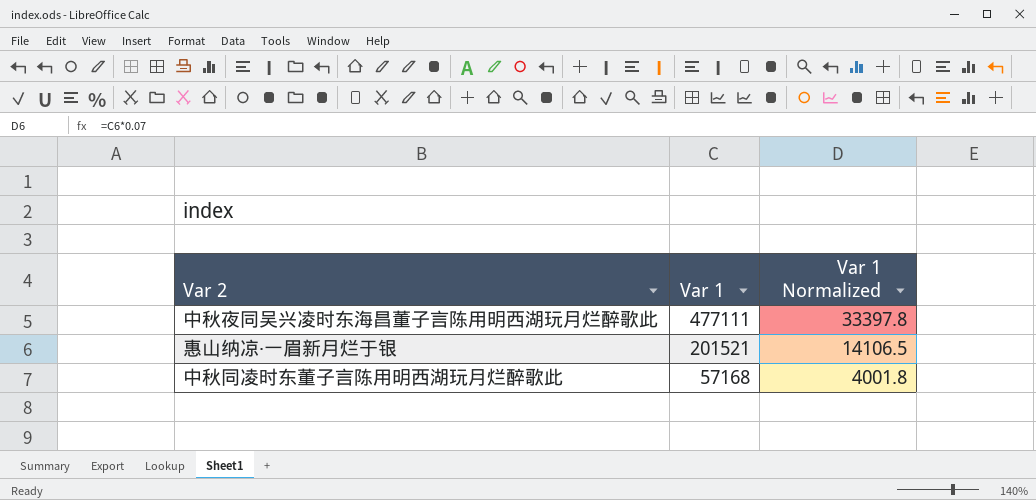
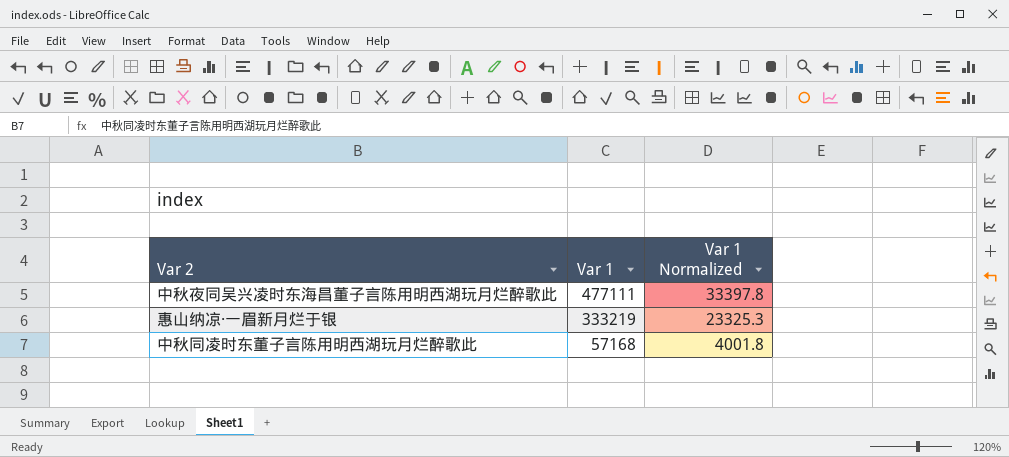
惠山纳凉·一眉新月烂于银 | Var 1: 201521 -> 333219
惠山纳凉·一眉新月烂于银 | Var 1 Normalized: 14106.5 -> 23325.3

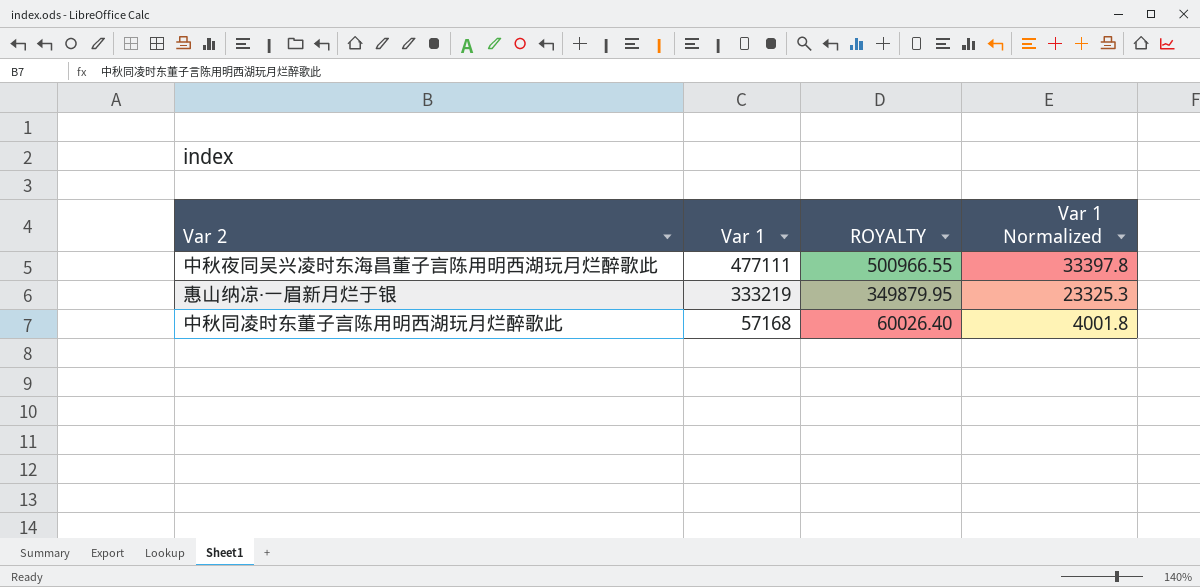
column ROYALTY | formula: none -> [Var 1] * 1.05

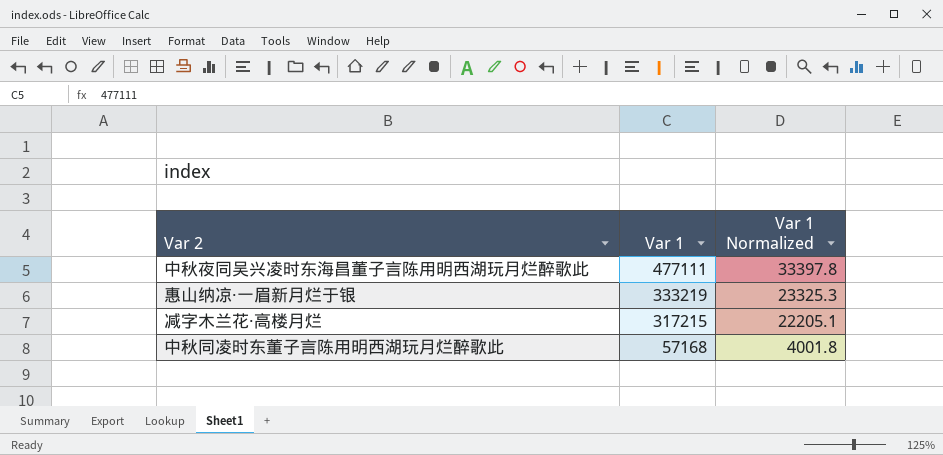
column ROYALTY | formula: [Var 1] * 1.05 -> none
row 减字木兰花·高楼月烂: none -> 317215 | 22205.1

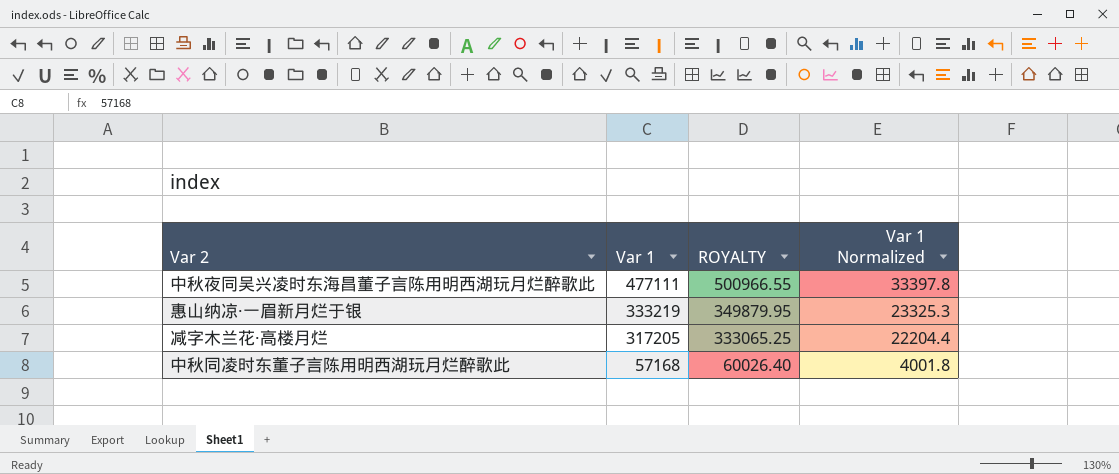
column ROYALTY | formula: none -> [Var 1] * 1.05
减字木兰花·高楼月烂 | Var 1: 317215 -> 317205
减字木兰花·高楼月烂 | Var 1 Normalized: 22205.1 -> 22204.4

